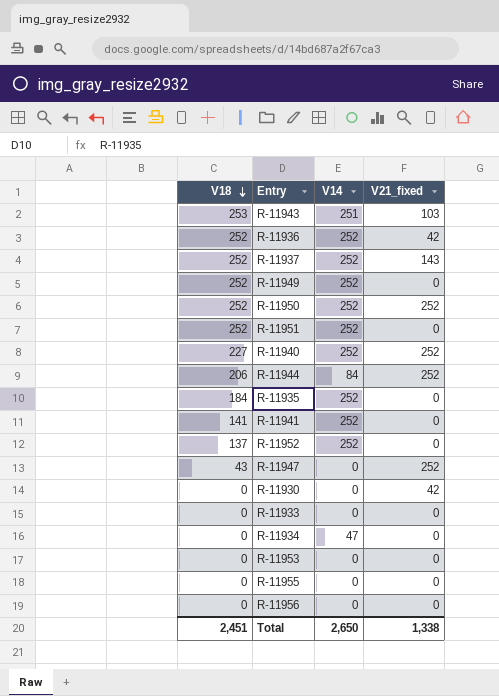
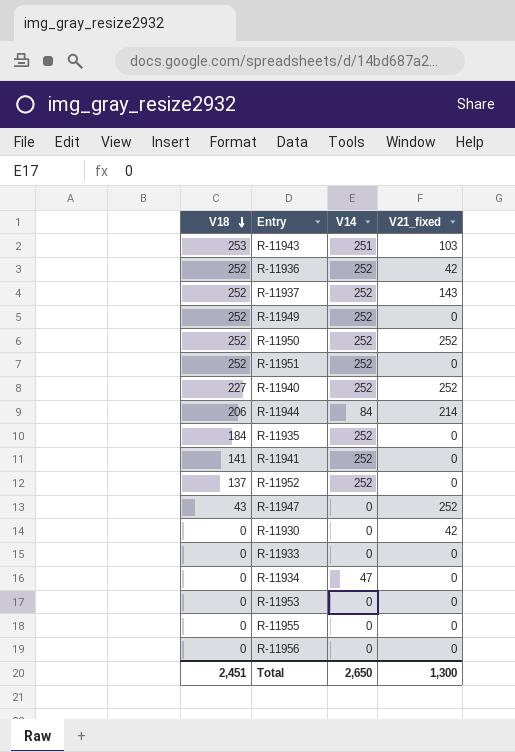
R-11944 | V21_fixed: 252 -> 214
Total | V21_fixed: 1,338 -> 1,300

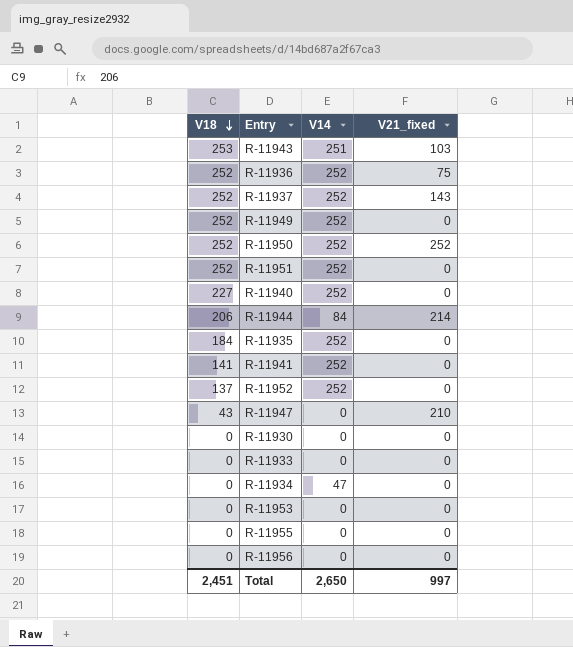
R-11936 | V21_fixed: 42 -> 75
R-11940 | V21_fixed: 252 -> 0
R-11947 | V21_fixed: 252 -> 210
R-11930 | V21_fixed: 42 -> 0
Total | V21_fixed: 1,300 -> 997

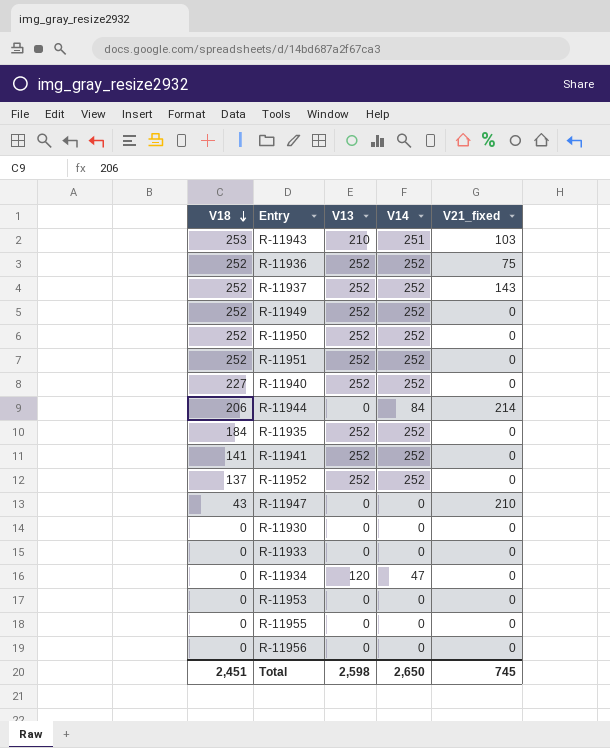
column V13 | position: none -> 3
R-11950 | V21_fixed: 252 -> 0
Total | V21_fixed: 997 -> 745

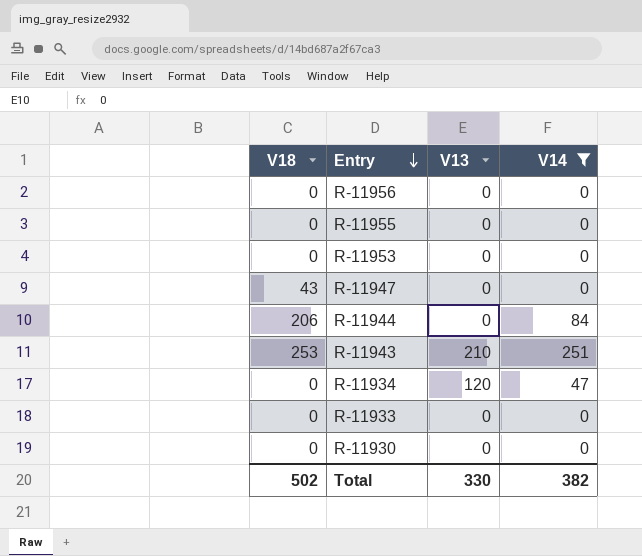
filter: none -> V14 != 252
row order: V18 descending -> Entry descending
column V21_fixed | position: 5 -> none
Total | V18: 2,451 -> 502
Total | V13: 2,598 -> 330
Total | V14: 2,650 -> 382

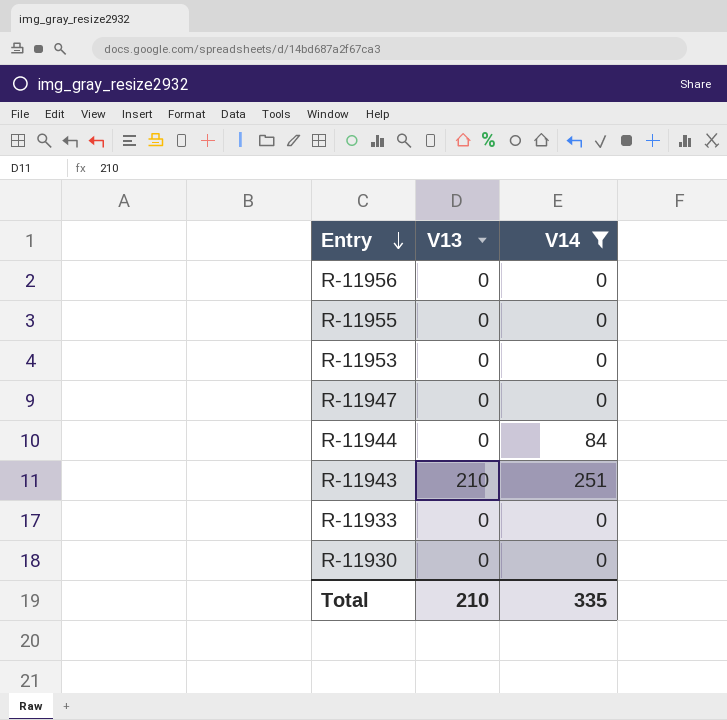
column V18 | position: 1 -> none
row R-11934: 0 | 120 | 47 -> none
Total | V13: 330 -> 210
Total | V14: 382 -> 335

